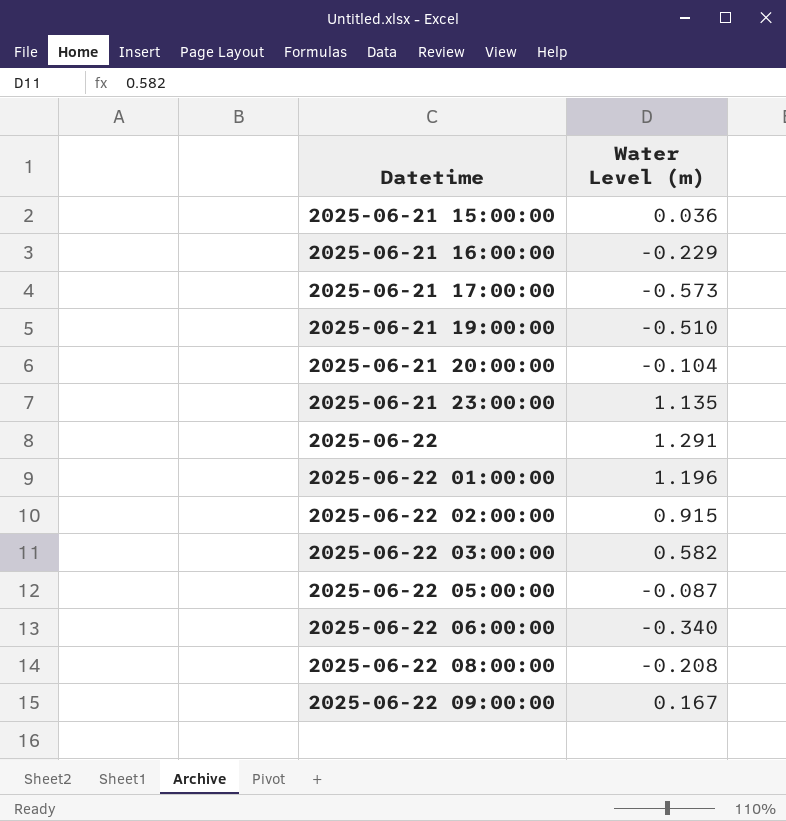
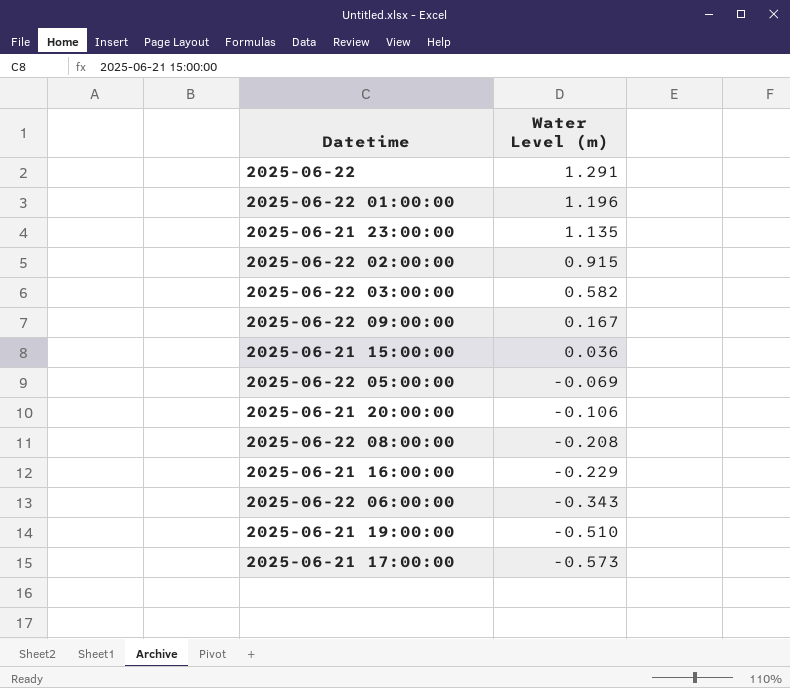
row order: Datetime ascending -> Water Level (m) descending
2025-06-22 05:00:00 | Water Level (m): -0.087 -> -0.069
2025-06-21 20:00:00 | Water Level (m): -0.104 -> -0.106
2025-06-22 06:00:00 | Water Level (m): -0.340 -> -0.343

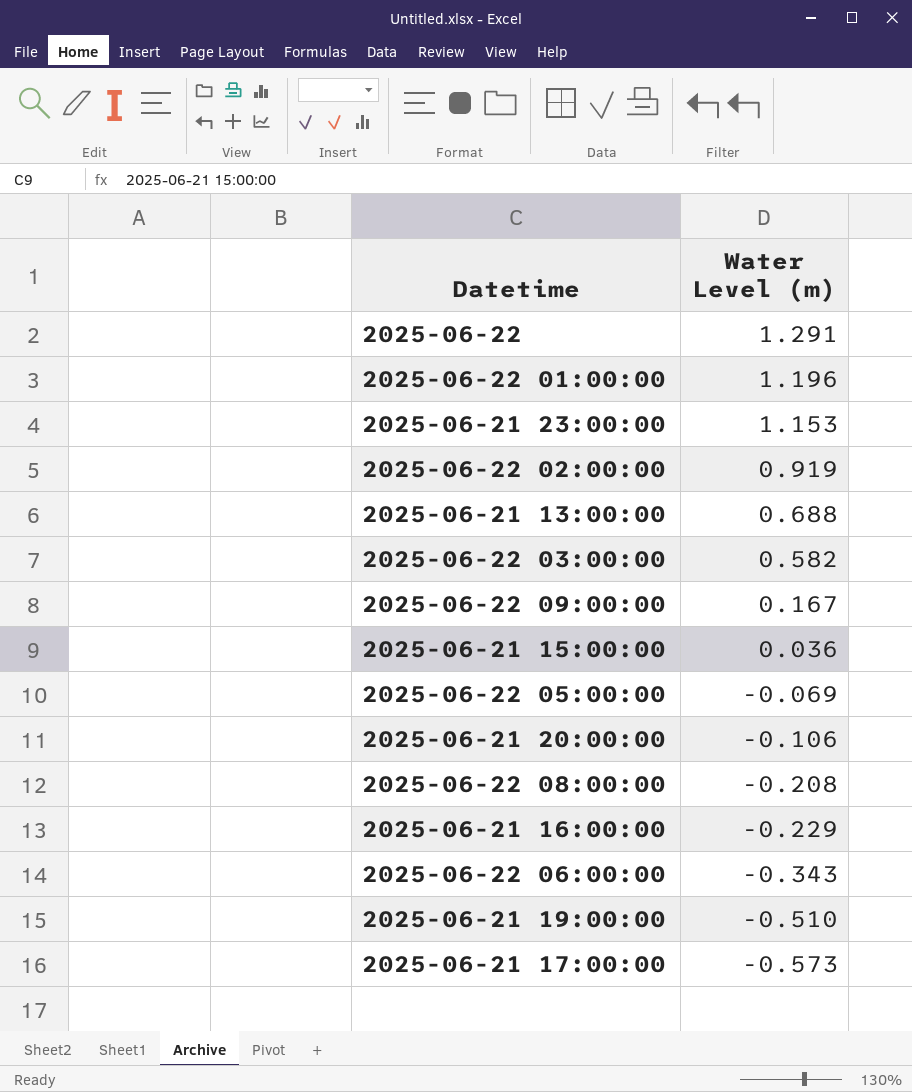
2025-06-21 23:00:00 | Water Level (m): 1.135 -> 1.153
2025-06-22 02:00:00 | Water Level (m): 0.915 -> 0.919
row 2025-06-21 13:00:00: none -> 0.688

